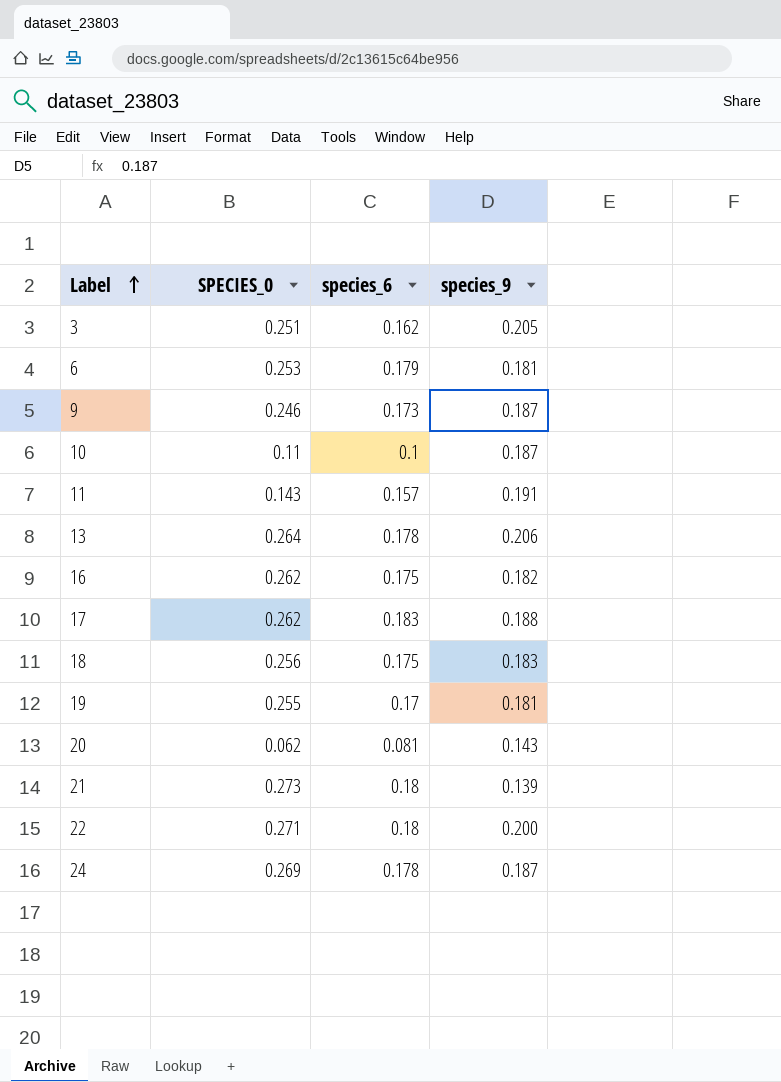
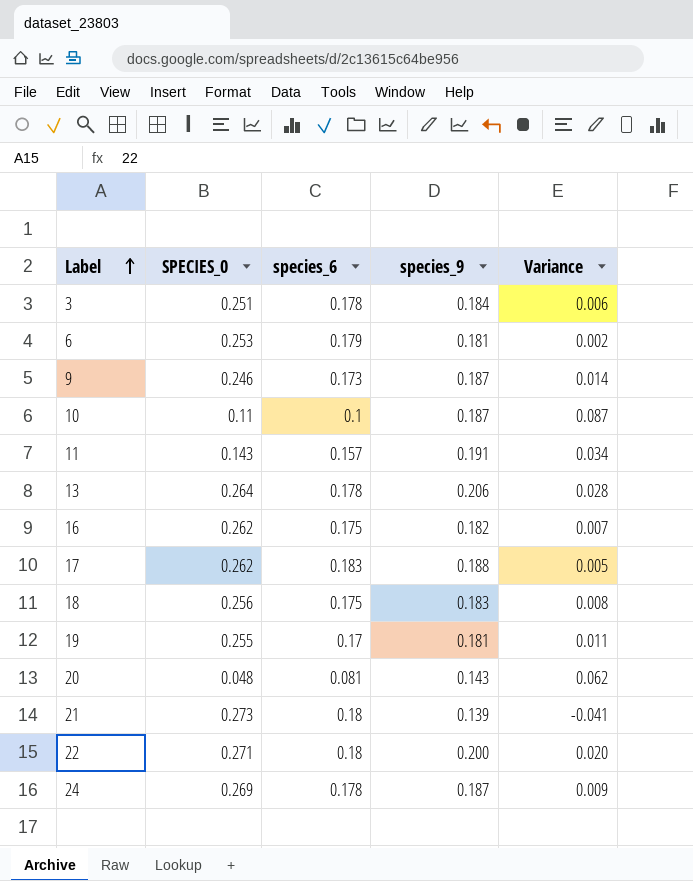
column Variance | formula: none -> [species_9] - [species_6]
3 | species_6: 0.162 -> 0.178
3 | species_9: 0.205 -> 0.184
20 | SPECIES_0: 0.062 -> 0.048

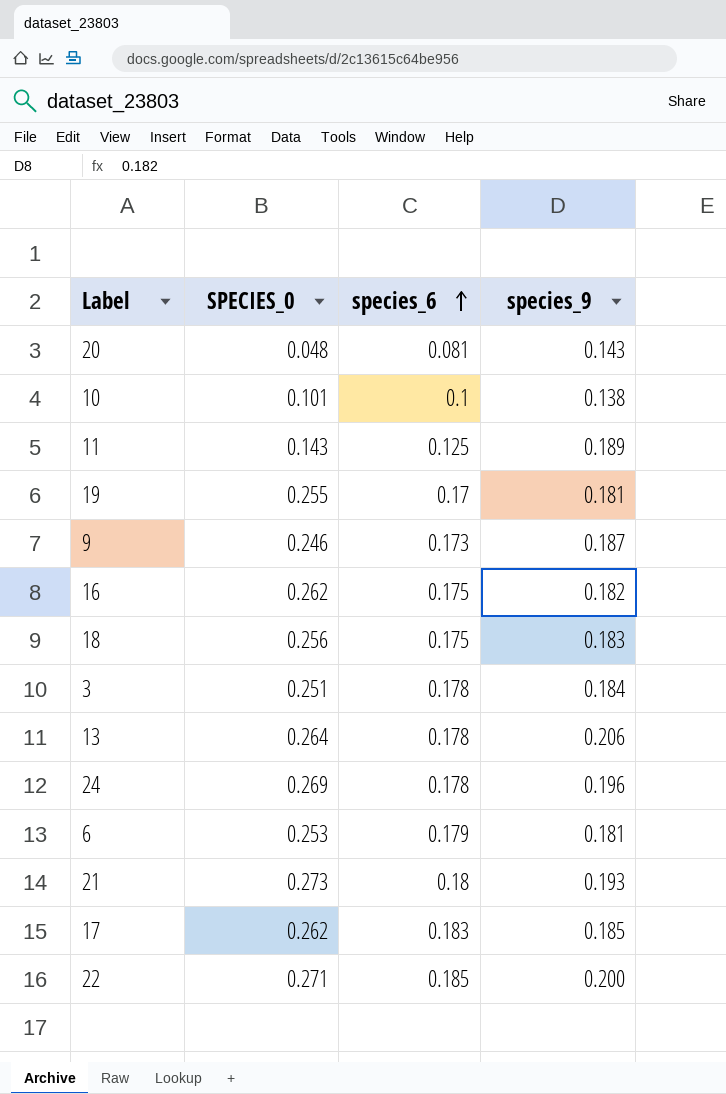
row order: Label ascending -> species_6 ascending
column Variance | formula: [species_9] - [species_6] -> none
10 | SPECIES_0: 0.11 -> 0.101
10 | species_9: 0.187 -> 0.138
11 | species_6: 0.157 -> 0.125
11 | species_9: 0.191 -> 0.189
24 | species_9: 0.187 -> 0.196
21 | species_9: 0.139 -> 0.193
17 | species_9: 0.188 -> 0.185
22 | species_6: 0.18 -> 0.185

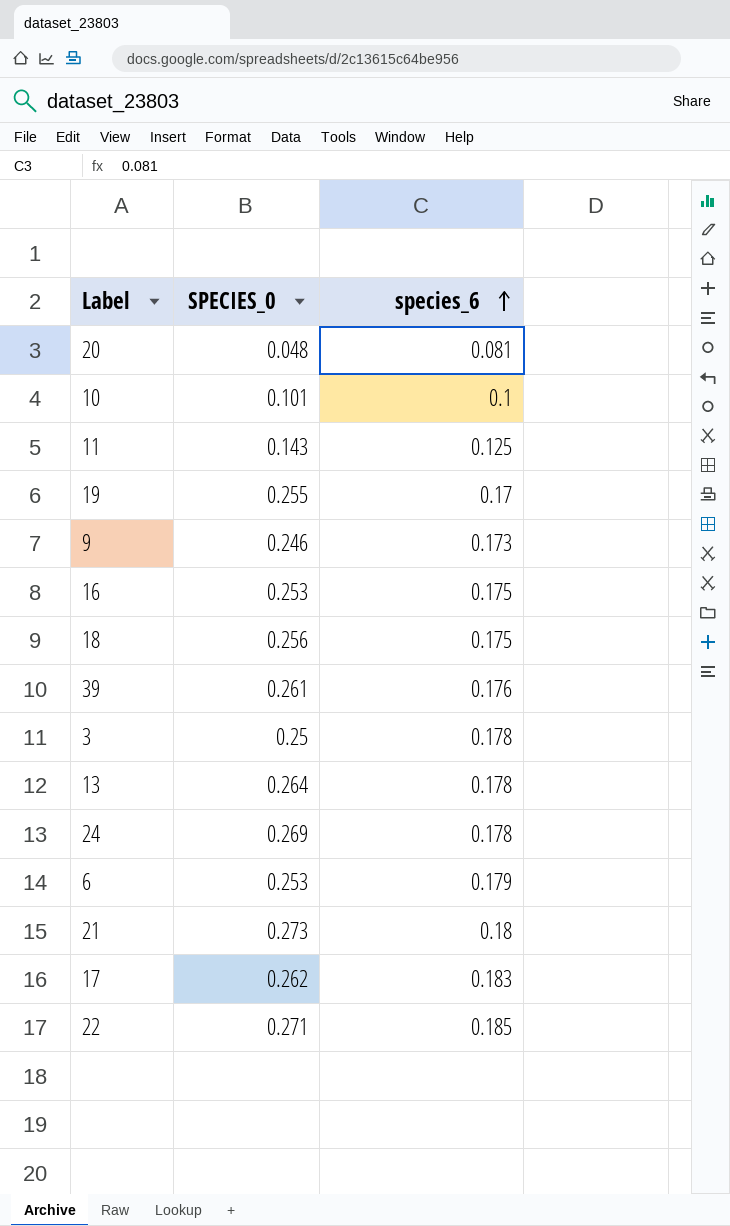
column species_9 | position: 4 -> none
16 | SPECIES_0: 0.262 -> 0.253
row 39: none -> 0.261 | 0.176
3 | SPECIES_0: 0.251 -> 0.25

